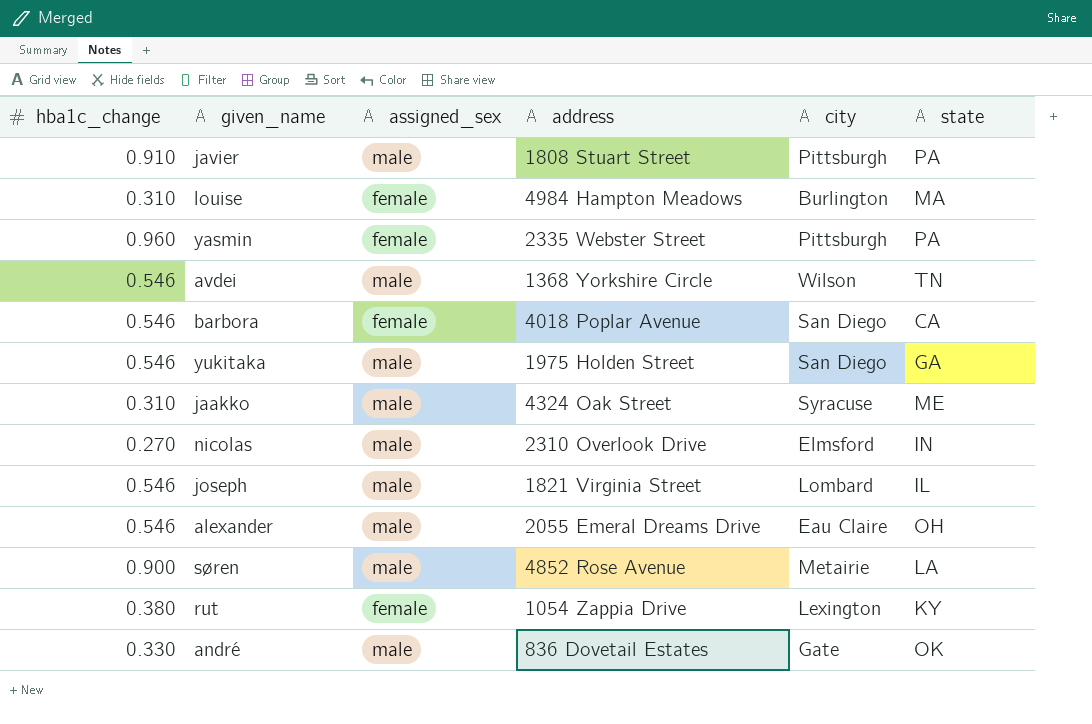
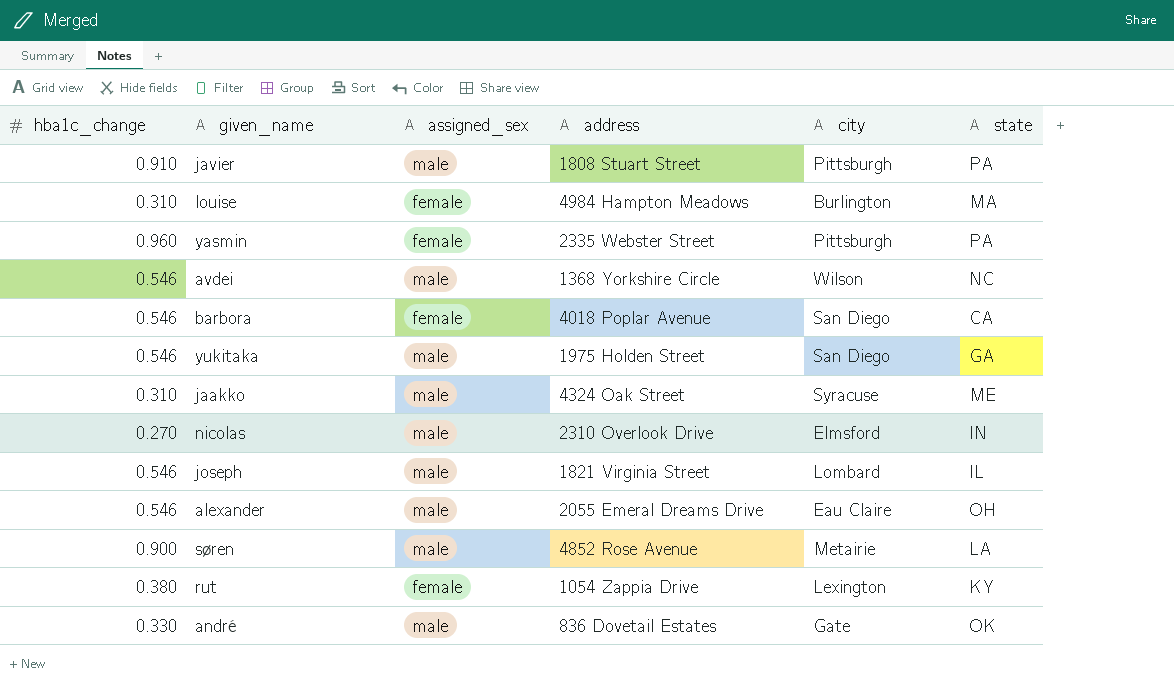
avdei | state: TN -> NC

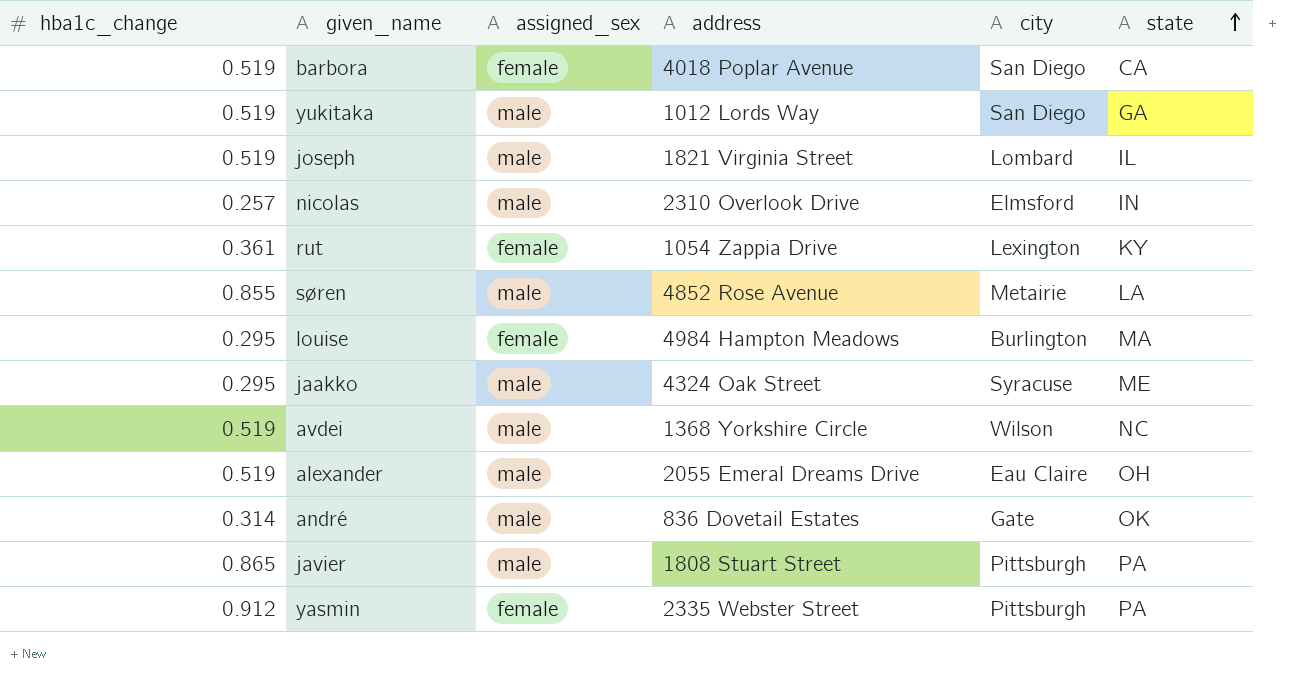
row order: none -> state ascending
barbora | hba1c_change: 0.546 -> 0.519
yukitaka | hba1c_change: 0.546 -> 0.519
yukitaka | address: 1975 Holden Street -> 1012 Lords Way
joseph | hba1c_change: 0.546 -> 0.519
nicolas | hba1c_change: 0.270 -> 0.257
rut | hba1c_change: 0.380 -> 0.361
søren | hba1c_change: 0.900 -> 0.855
louise | hba1c_change: 0.310 -> 0.295
jaakko | hba1c_change: 0.310 -> 0.295
avdei | hba1c_change: 0.546 -> 0.519
alexander | hba1c_change: 0.546 -> 0.519
andré | hba1c_change: 0.330 -> 0.314
javier | hba1c_change: 0.910 -> 0.865
yasmin | hba1c_change: 0.960 -> 0.912

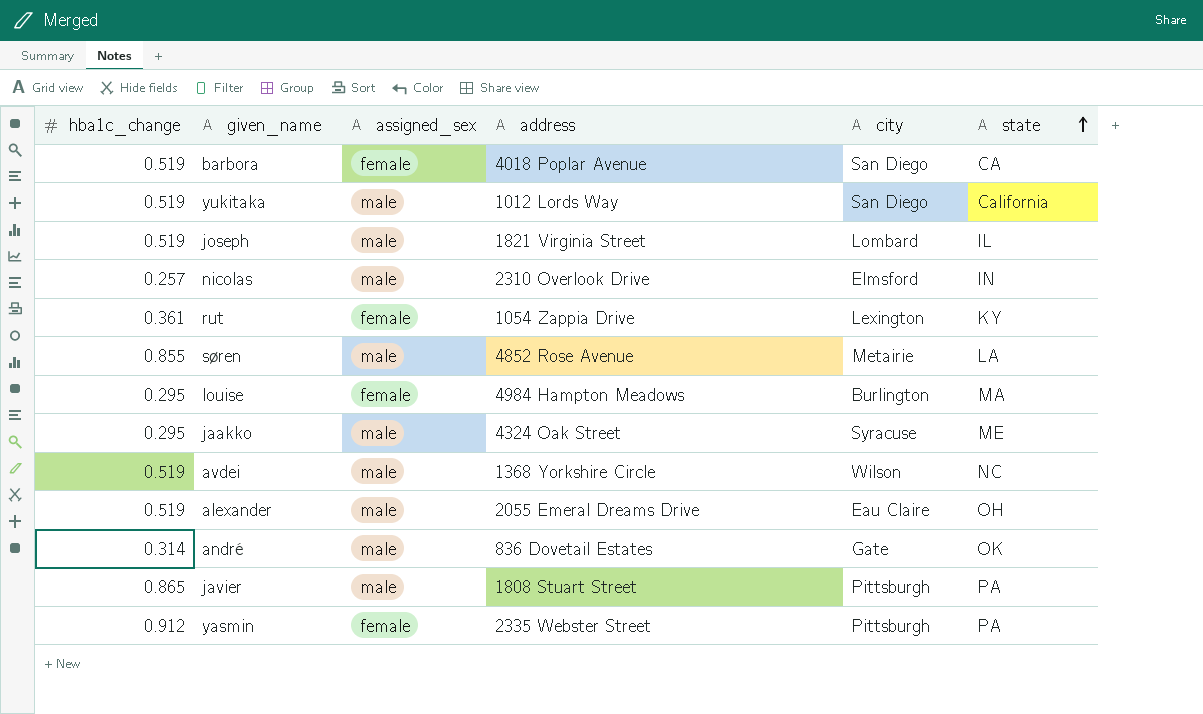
yukitaka | state: GA -> California

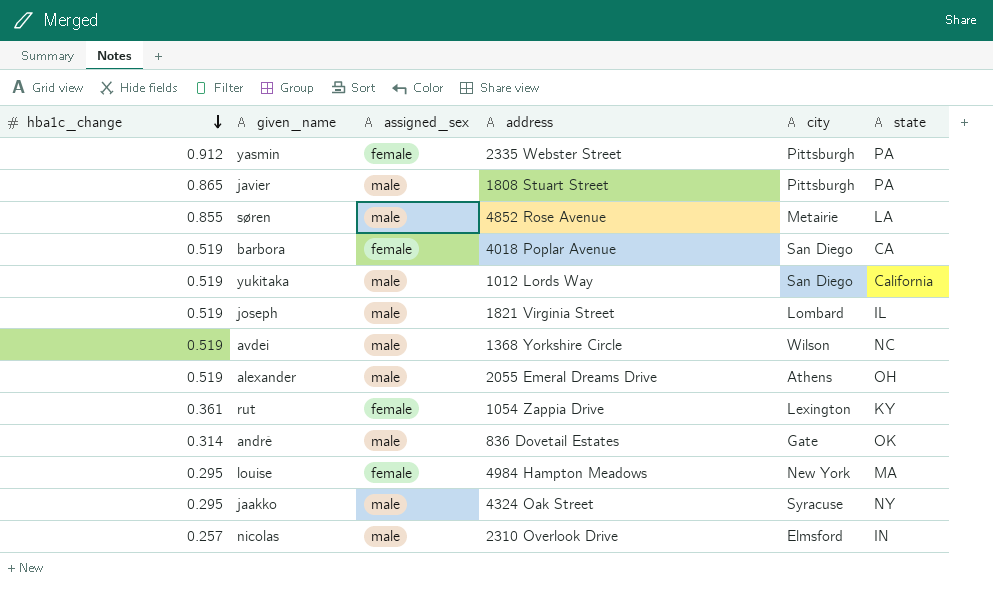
row order: state ascending -> hba1c_change descending
alexander | city: Eau Claire -> Athens
louise | city: Burlington -> New York
jaakko | state: ME -> NY

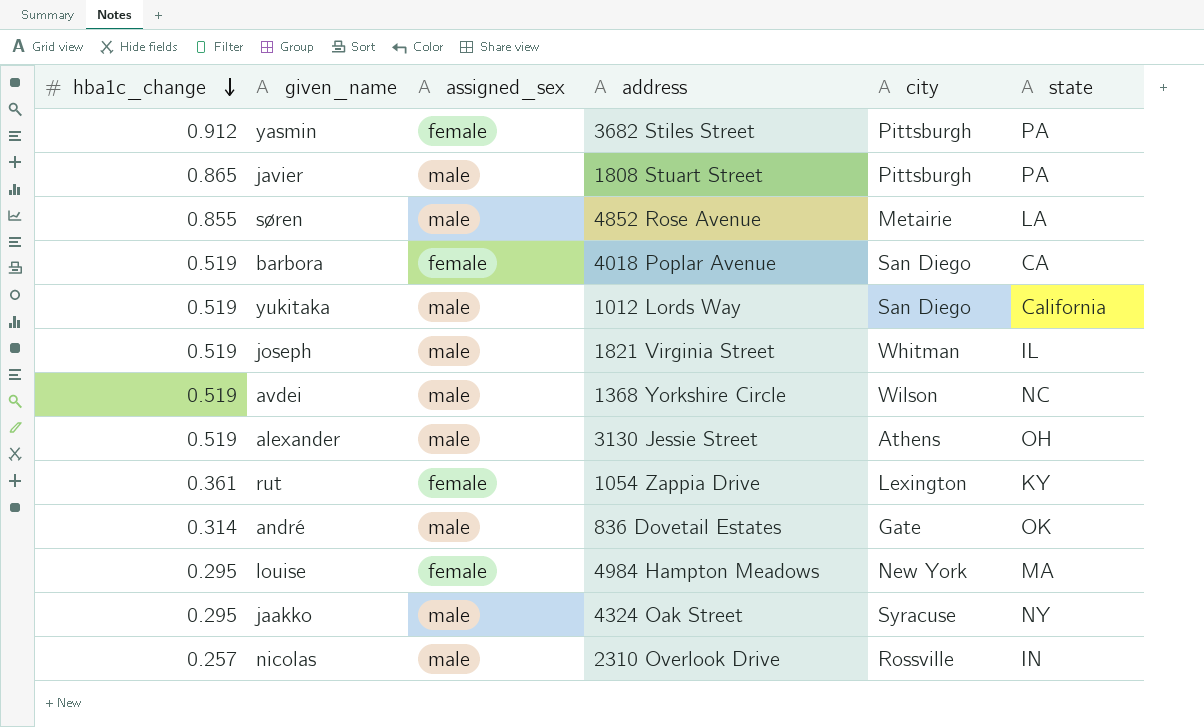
yasmin | address: 2335 Webster Street -> 3682 Stiles Street
joseph | city: Lombard -> Whitman
alexander | address: 2055 Emeral Dreams Drive -> 3130 Jessie Street
nicolas | city: Elmsford -> Rossville

